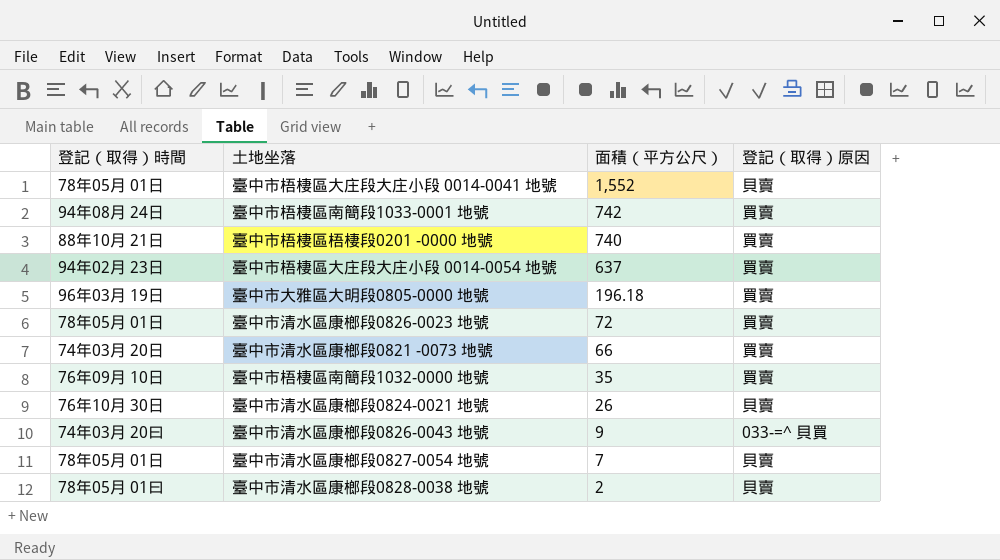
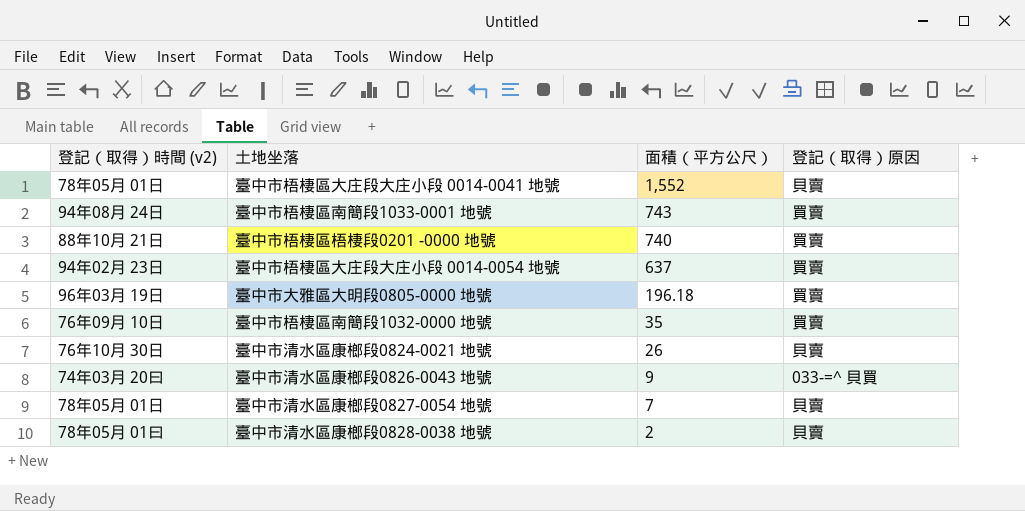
column name: 登記（取得）時間 -> 登記（取得）時間 (v2)
row 臺中市清水區康榔段0826-0023 地號: 78年05月 01日 | 72 | 買賣 -> none
row 臺中市清水區康榔段0821 -0073 地號: 74年03月 20日 | 66 | 買賣 -> none
臺中市梧棲區南簡段1033-0001 地號 | 面積（平方公尺）: 742 -> 743

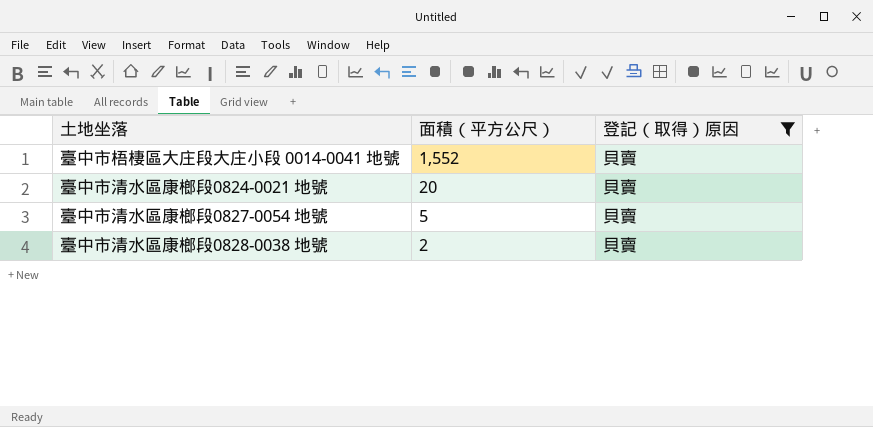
filter: none -> 登記（取得）原因 = 貝賣
column 登記（取得）時間 (v2) | position: 1 -> none
臺中市清水區康榔段0824-0021 地號 | 面積（平方公尺）: 26 -> 20
臺中市清水區康榔段0827-0054 地號 | 面積（平方公尺）: 7 -> 5

